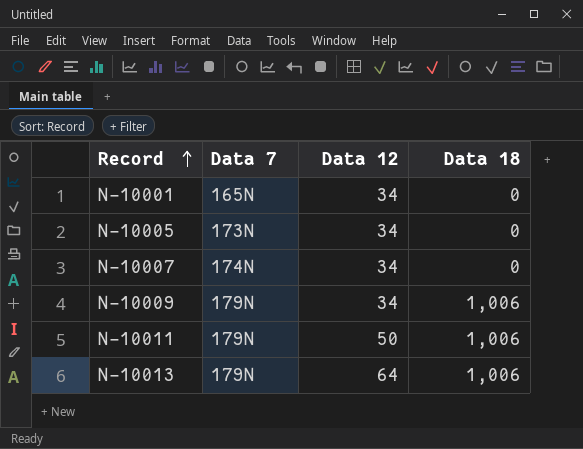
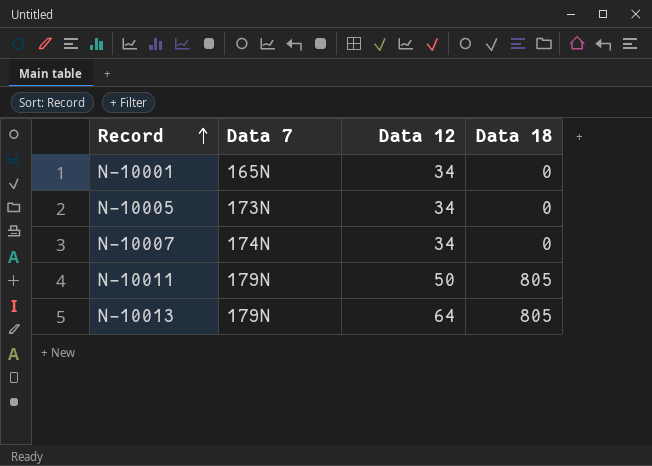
row N-10009: 179N | 34 | 1,006 -> none
N-10011 | Data 18: 1,006 -> 805
N-10013 | Data 18: 1,006 -> 805

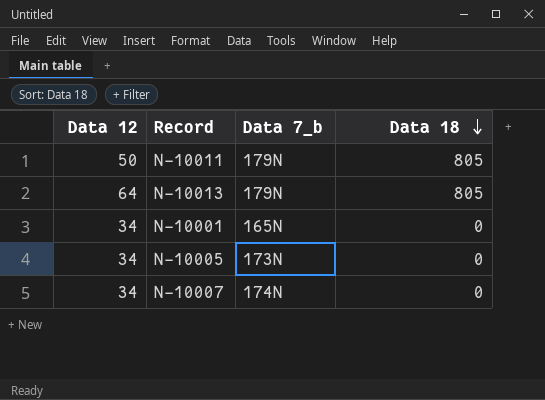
row order: Record ascending -> Data 18 descending
column Data 12 | position: 3 -> 1
column name: Data 7 -> Data 7_b

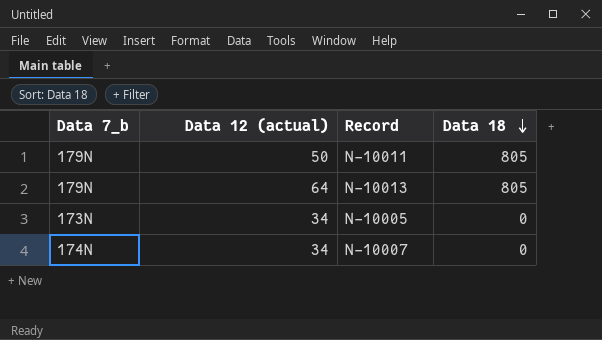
column Data 7_b | position: 3 -> 1
column name: Data 12 -> Data 12 (actual)
row N-10001: 34 | 165N | 0 -> none

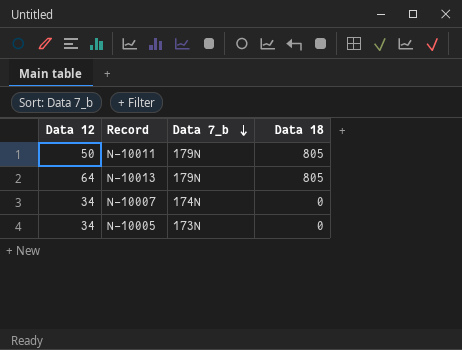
row order: Data 18 descending -> Data 7_b descending
column name: Data 12 (actual) -> Data 12
column Data 7_b | position: 1 -> 3

